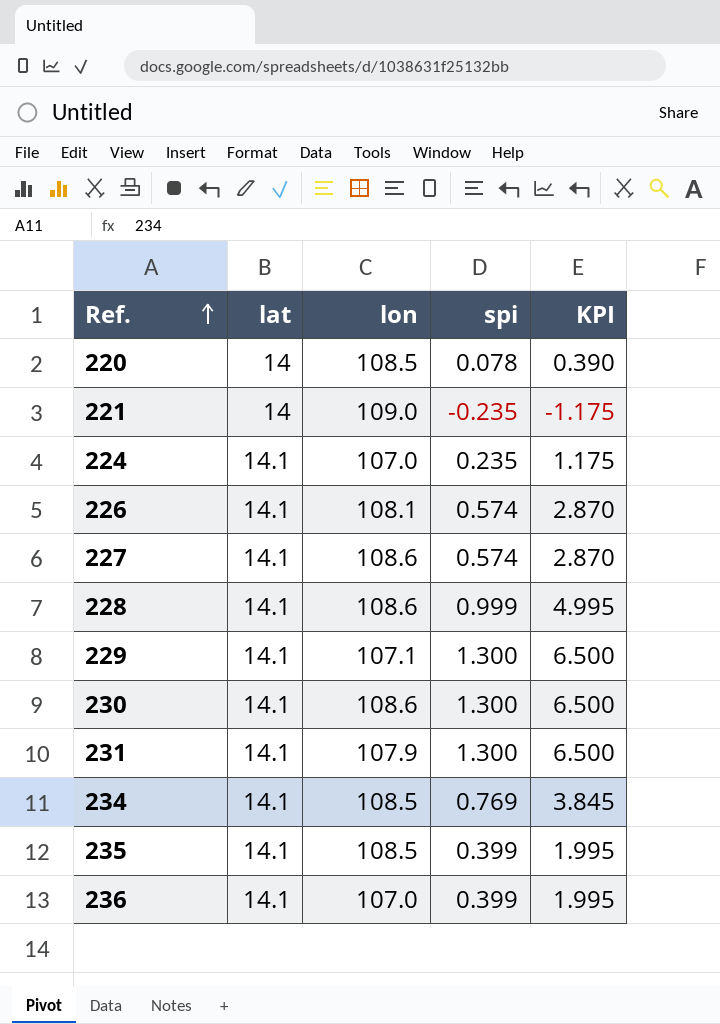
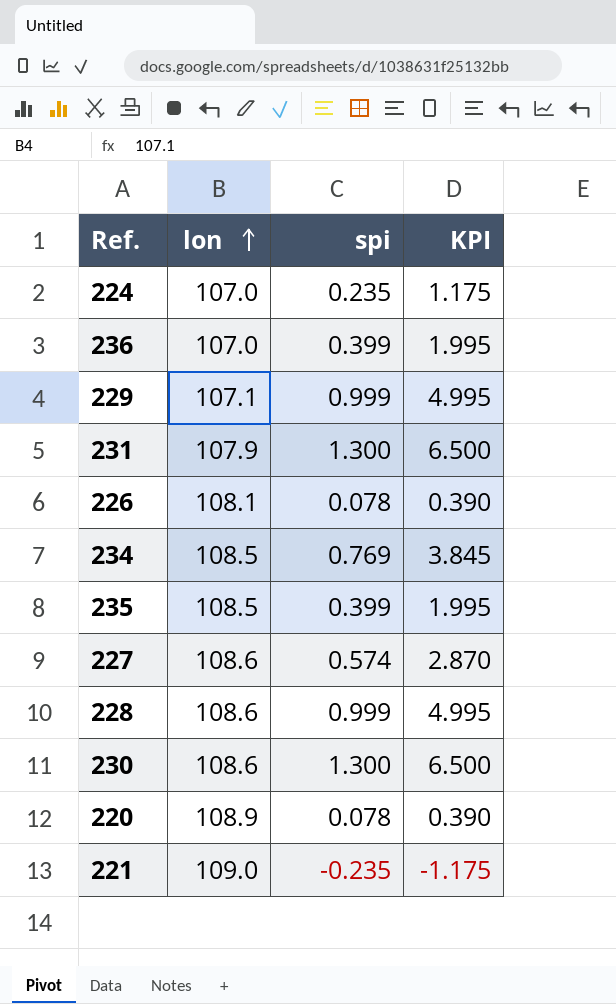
row order: Ref. ascending -> lon ascending
column lat | position: 2 -> none
229 | spi: 1.300 -> 0.999
229 | KPI: 6.500 -> 4.995
226 | spi: 0.574 -> 0.078
226 | KPI: 2.870 -> 0.390
220 | lon: 108.5 -> 108.9

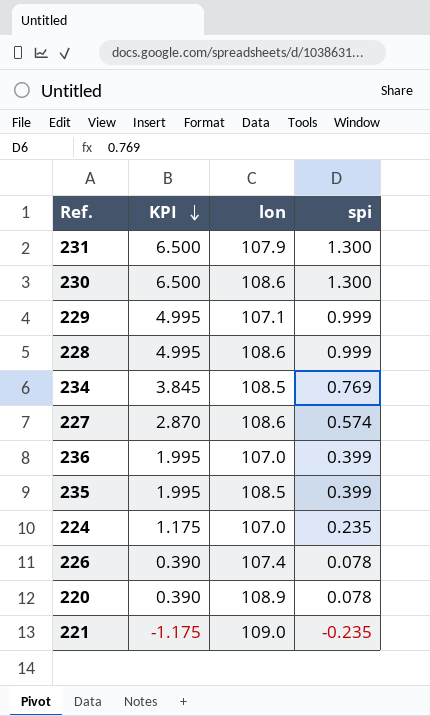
row order: lon ascending -> KPI descending
column KPI | position: 4 -> 2
226 | lon: 108.1 -> 107.4

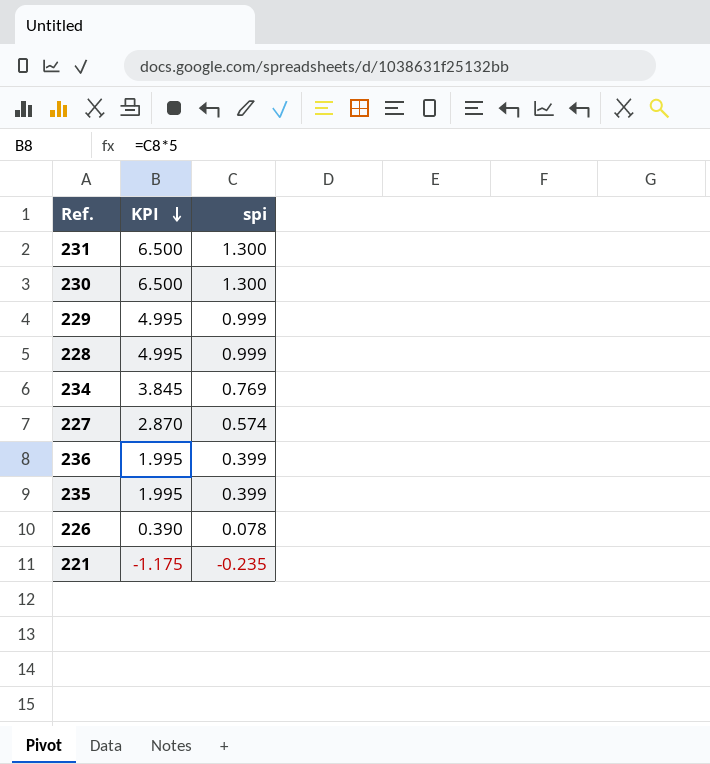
column lon | position: 3 -> none
row 224: 1.175 | 107.0 | 0.235 -> none
row 220: 0.390 | 108.9 | 0.078 -> none

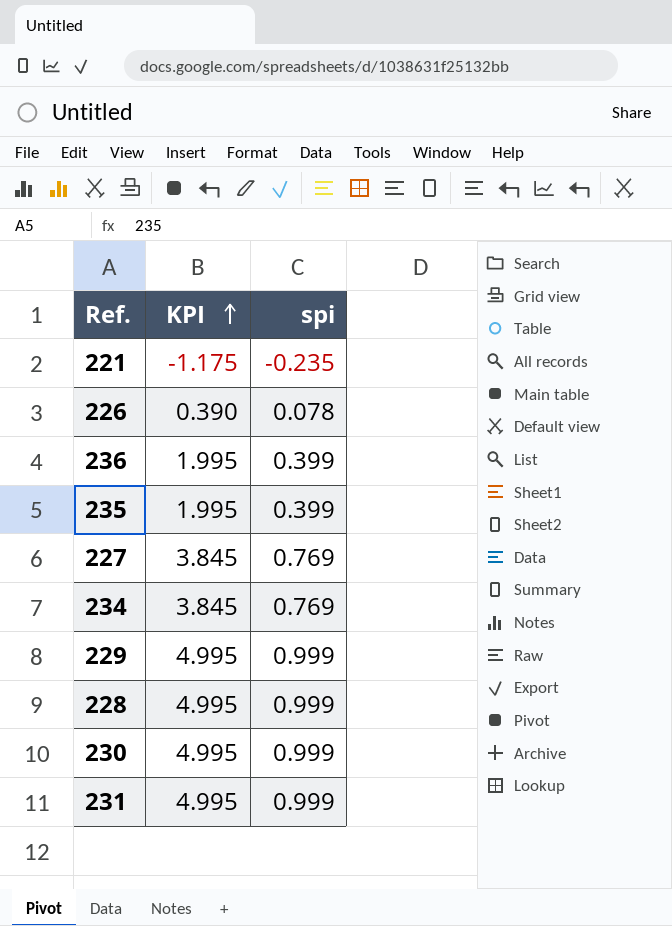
row order: KPI descending -> KPI ascending
227 | KPI: 2.870 -> 3.845
227 | spi: 0.574 -> 0.769
230 | KPI: 6.500 -> 4.995
230 | spi: 1.300 -> 0.999
231 | KPI: 6.500 -> 4.995
231 | spi: 1.300 -> 0.999

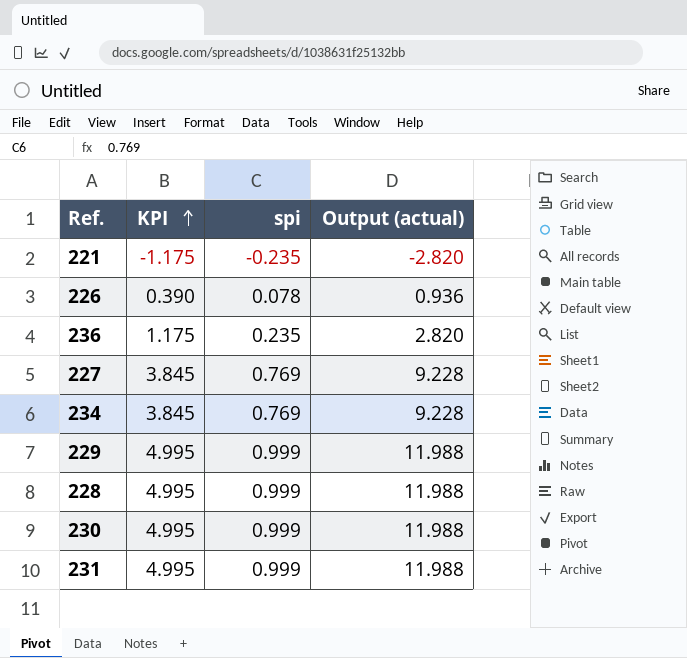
column Output (actual) | formula: none -> [spi] * 12
row 235: 1.995 | 0.399 -> none
236 | KPI: 1.995 -> 1.175
236 | spi: 0.399 -> 0.235

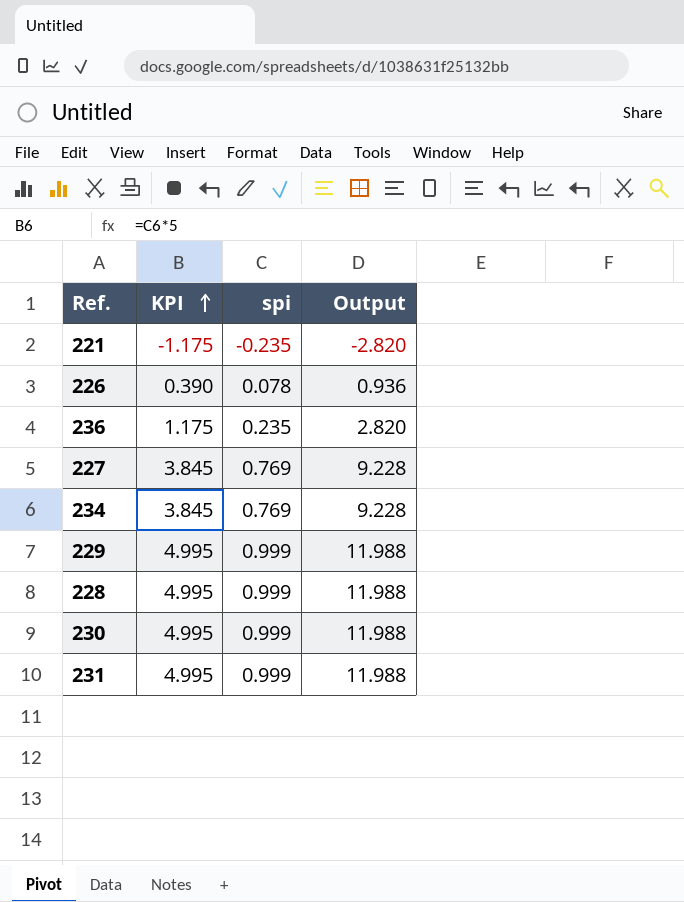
column name: Output (actual) -> Output

